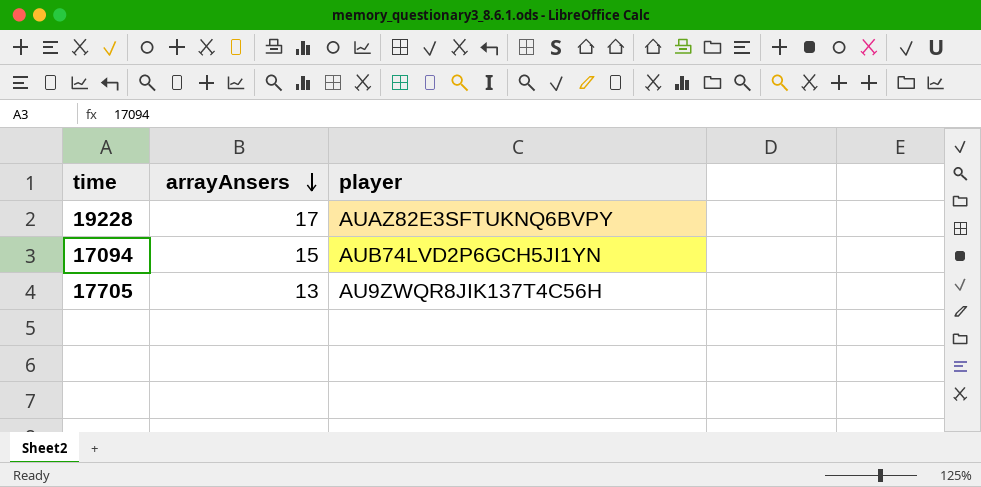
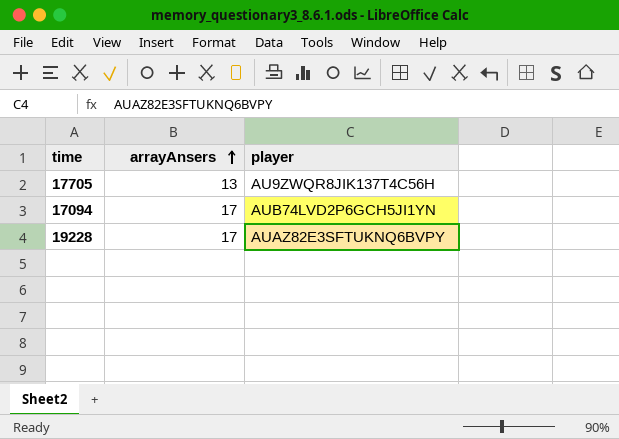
row order: arrayAnsers descending -> arrayAnsers ascending
17094 | arrayAnsers: 15 -> 17

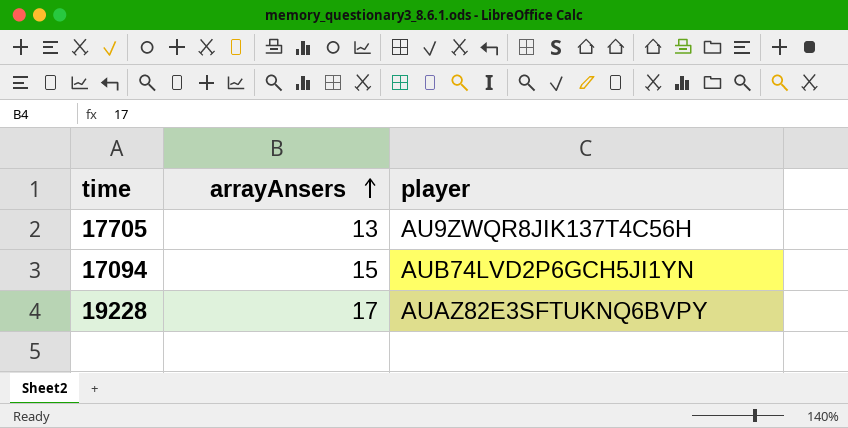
17094 | arrayAnsers: 17 -> 15

